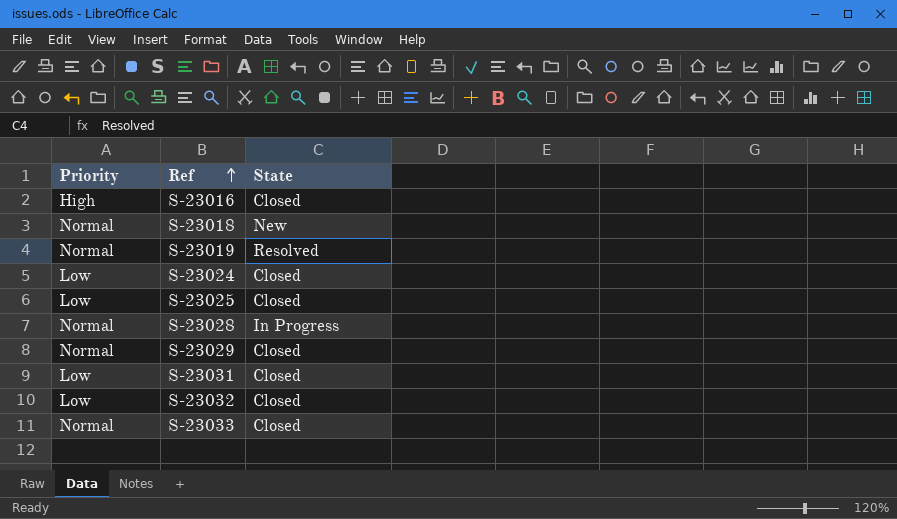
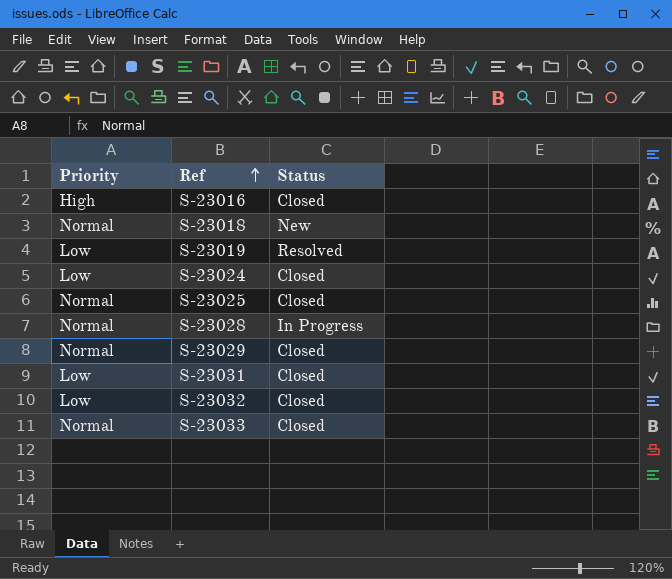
column name: State -> Status
S-23019 | Priority: Normal -> Low
S-23025 | Priority: Low -> Normal

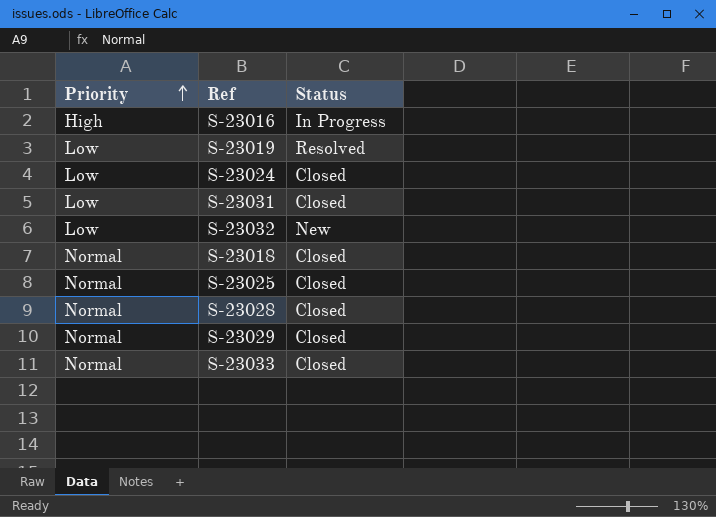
row order: Ref ascending -> Priority ascending
S-23016 | Status: Closed -> In Progress
S-23032 | Status: Closed -> New
S-23018 | Status: New -> Closed
S-23028 | Status: In Progress -> Closed

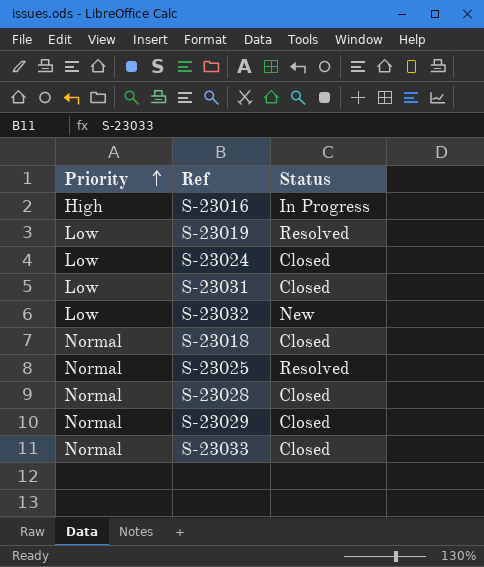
S-23025 | Status: Closed -> Resolved

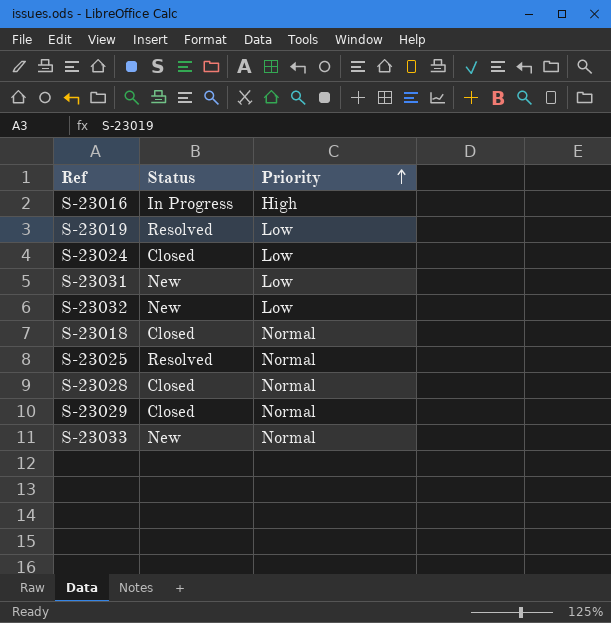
column Priority | position: 1 -> 3
S-23031 | Status: Closed -> New
S-23033 | Status: Closed -> New

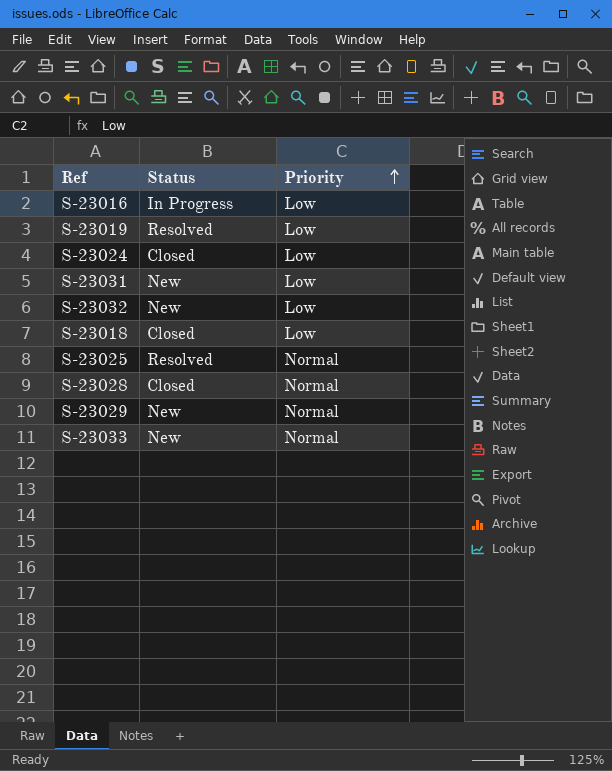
S-23016 | Priority: High -> Low
S-23018 | Priority: Normal -> Low
S-23029 | Status: Closed -> New

